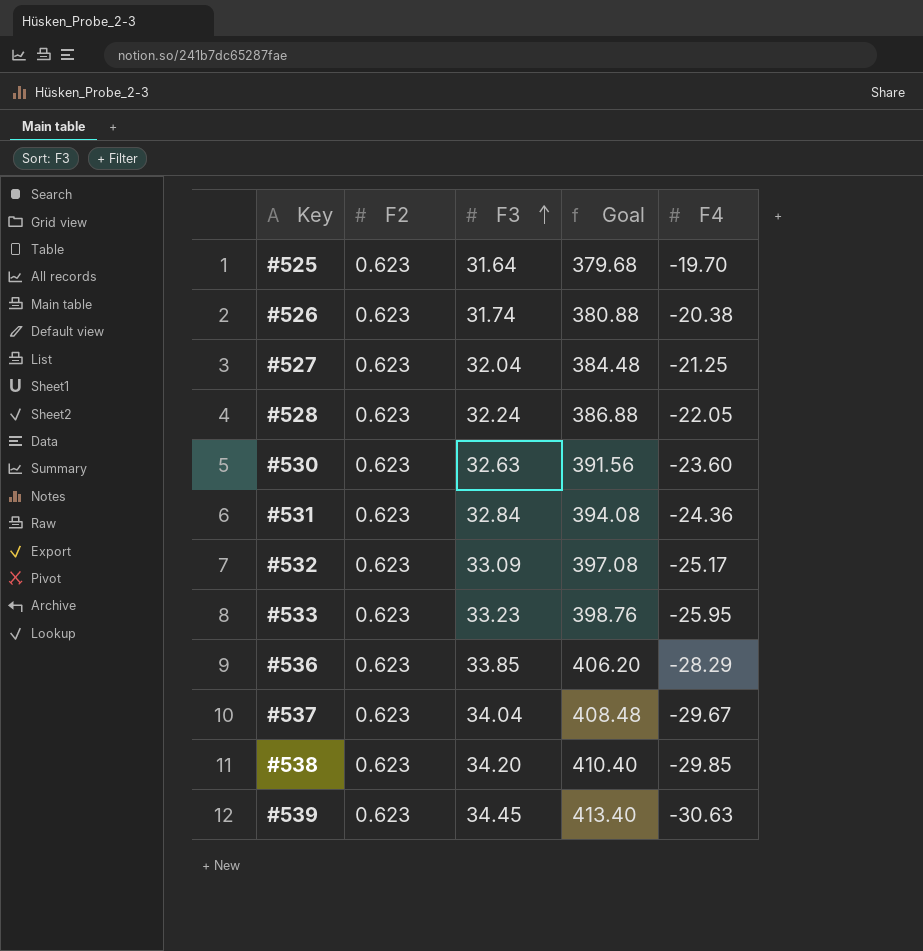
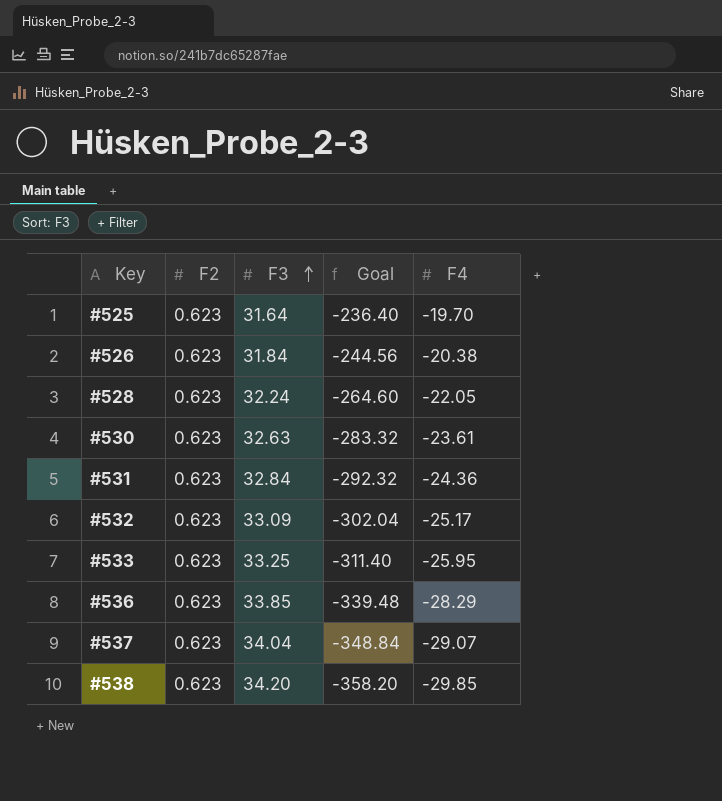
column Goal | formula: [F3] * 12 -> [F4] * 12
row #527: 0.623 | 32.04 | 384.48 | -21.25 -> none
row #539: 0.623 | 34.45 | 413.40 | -30.63 -> none
#526 | F3: 31.74 -> 31.84
#530 | F4: -23.60 -> -23.61
#533 | F3: 33.23 -> 33.25
#537 | F4: -29.67 -> -29.07

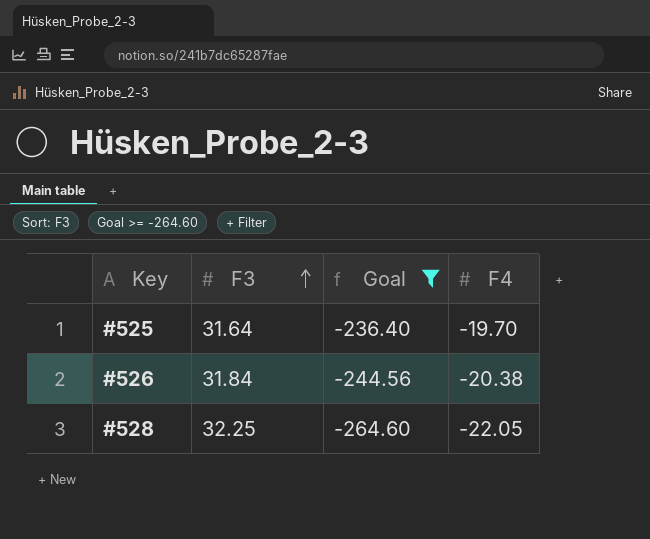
filter: none -> Goal >= -264.60
column F2 | position: 2 -> none
#528 | F3: 32.24 -> 32.25

